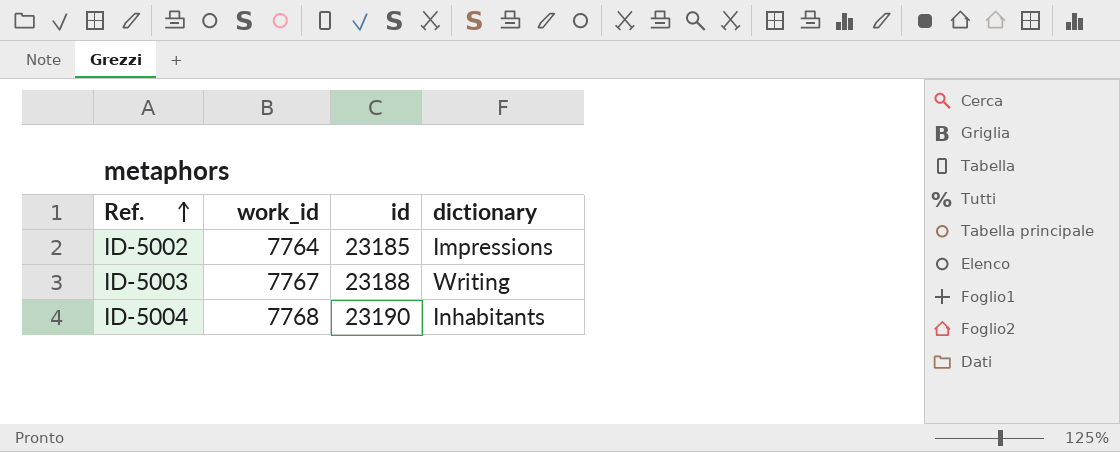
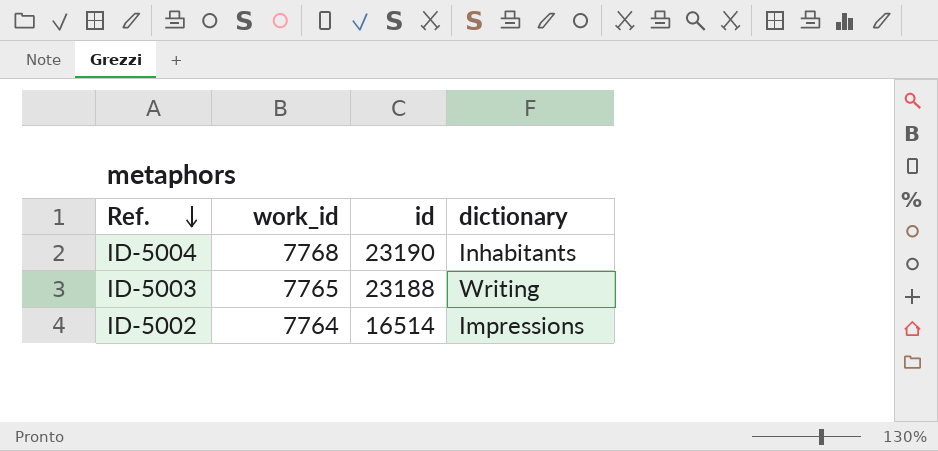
row order: Ref. ascending -> Ref. descending
ID-5003 | work_id: 7767 -> 7765
ID-5002 | id: 23185 -> 16514

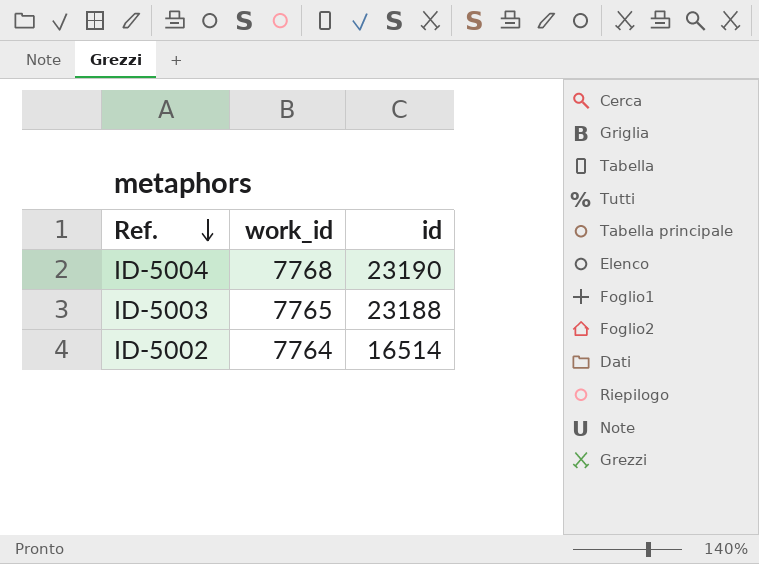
column dictionary | position: 4 -> none

